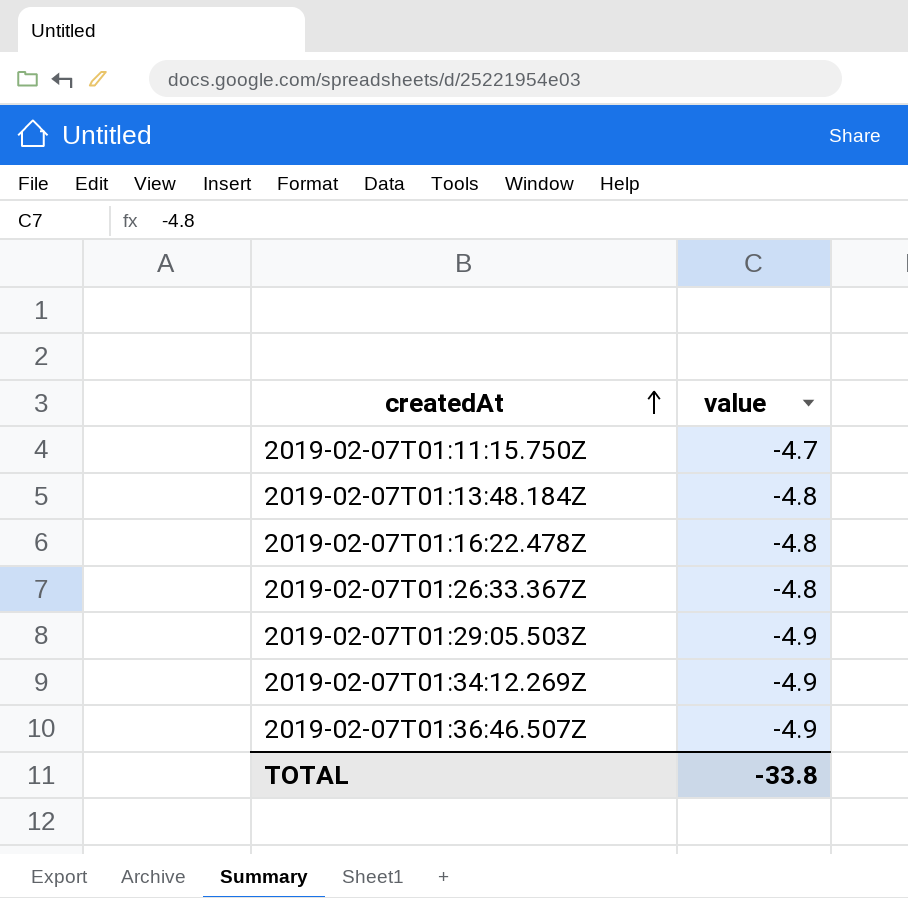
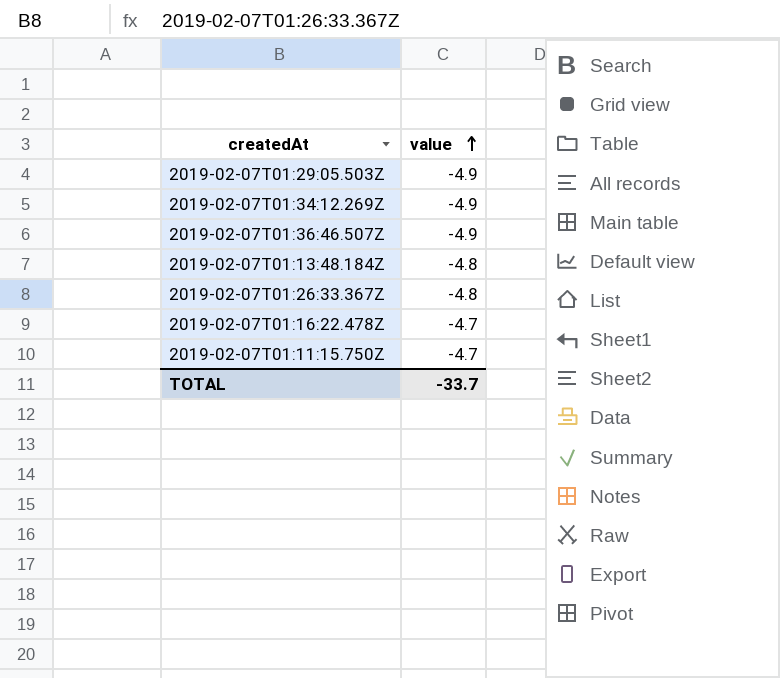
row order: createdAt ascending -> value ascending
2019-02-07T01:16:22.478Z | value: -4.8 -> -4.7
TOTAL | value: -33.8 -> -33.7

